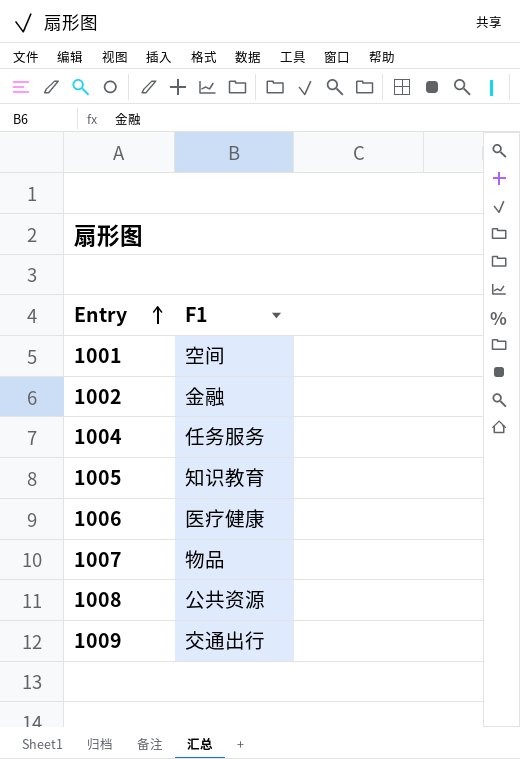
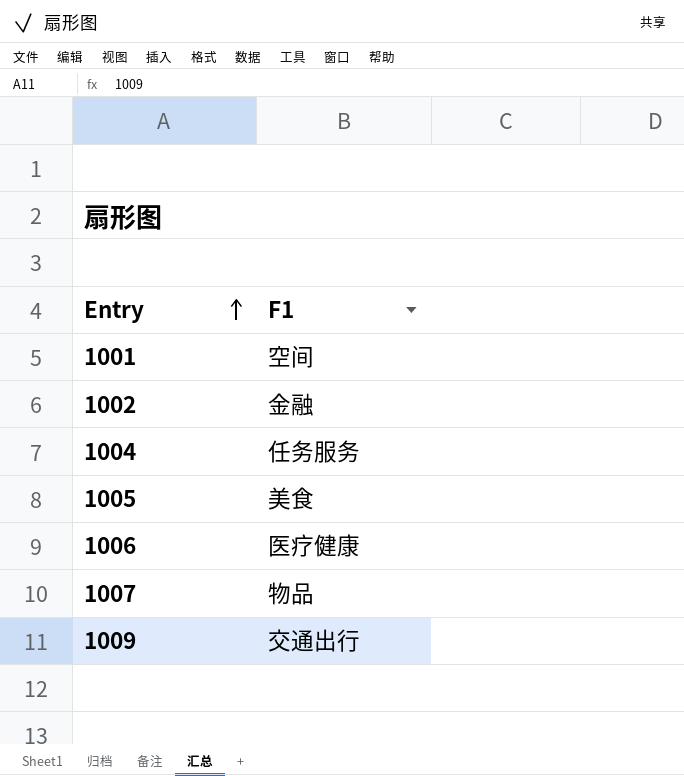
row 1008: 公共资源 -> none
1005 | F1: 知识教育 -> 美食

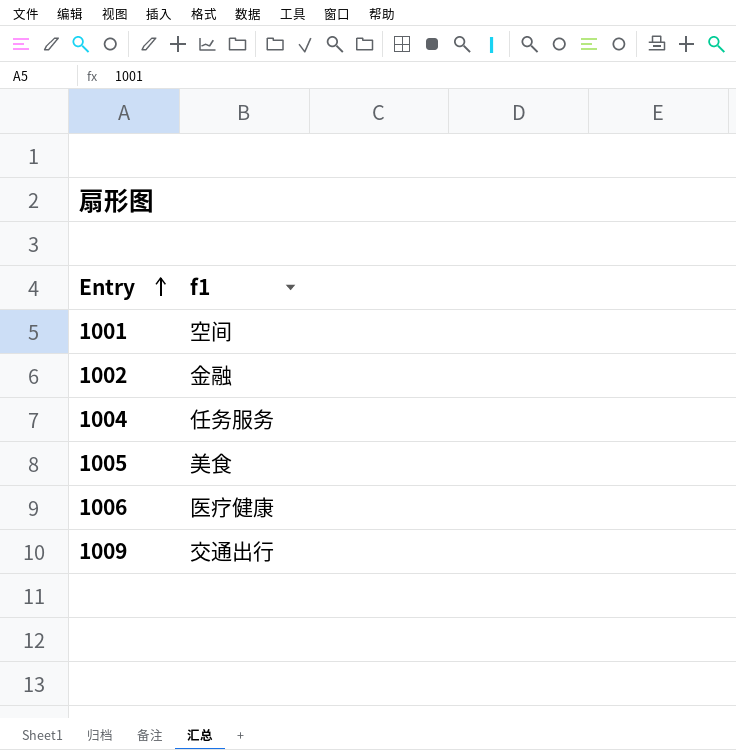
column name: F1 -> f1
row 1007: 物品 -> none

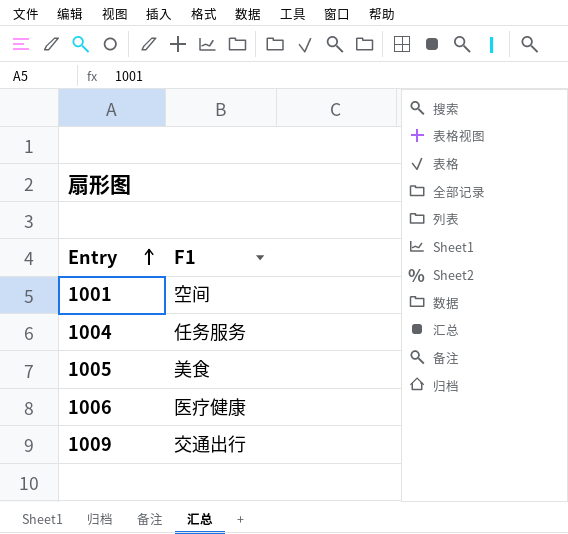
column name: f1 -> F1
row 1002: 金融 -> none

